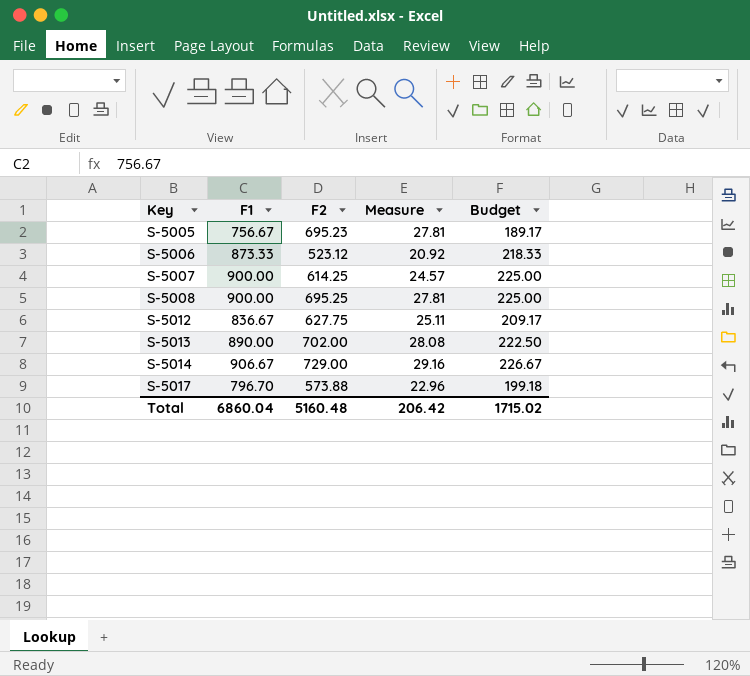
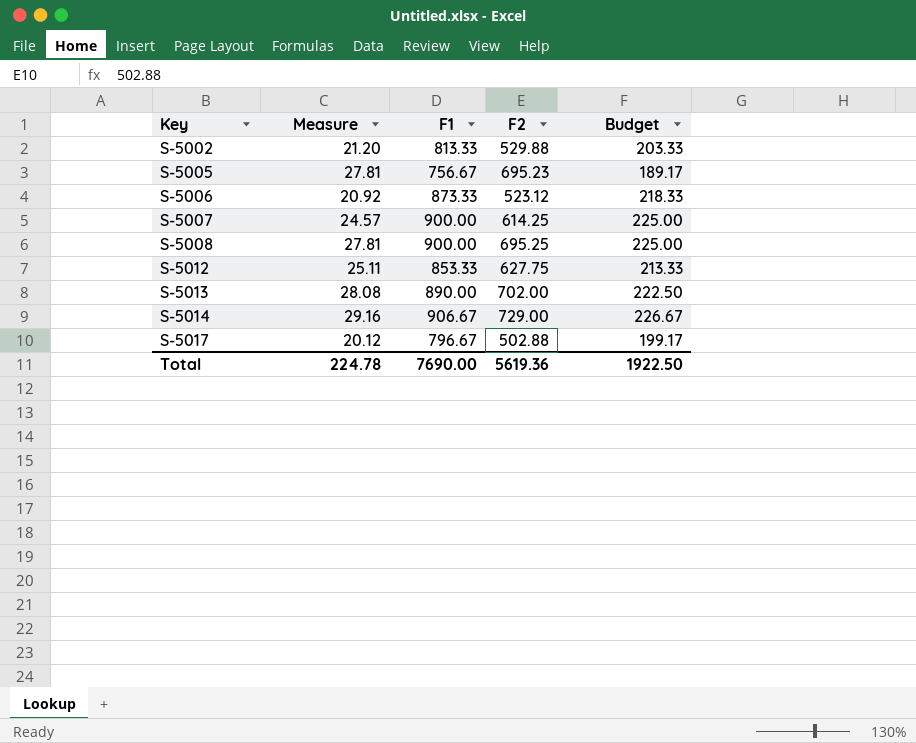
column Measure | position: 4 -> 2
row S-5002: none -> 21.20 | 813.33 | 529.88 | 203.33
S-5012 | F1: 836.67 -> 853.33
S-5012 | Budget: 209.17 -> 213.33
S-5017 | Measure: 22.96 -> 20.12
S-5017 | F1: 796.70 -> 796.67
S-5017 | F2: 573.88 -> 502.88
S-5017 | Budget: 199.18 -> 199.17
Total | Measure: 206.42 -> 224.78
Total | F1: 6860.04 -> 7690.00
Total | F2: 5160.48 -> 5619.36
Total | Budget: 1715.02 -> 1922.50

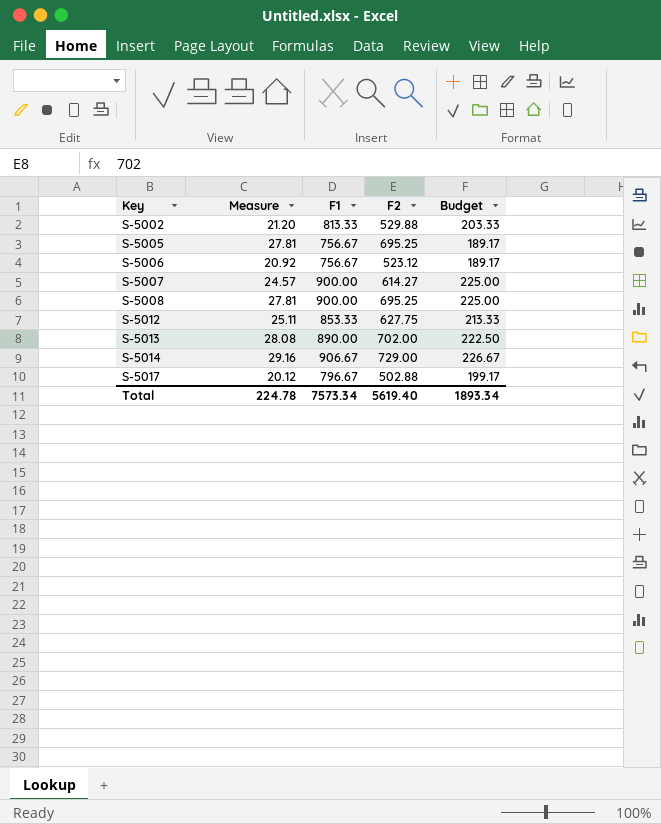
S-5005 | F2: 695.23 -> 695.25
S-5006 | F1: 873.33 -> 756.67
S-5006 | Budget: 218.33 -> 189.17
S-5007 | F2: 614.25 -> 614.27
Total | F1: 7690.00 -> 7573.34
Total | F2: 5619.36 -> 5619.40
Total | Budget: 1922.50 -> 1893.34

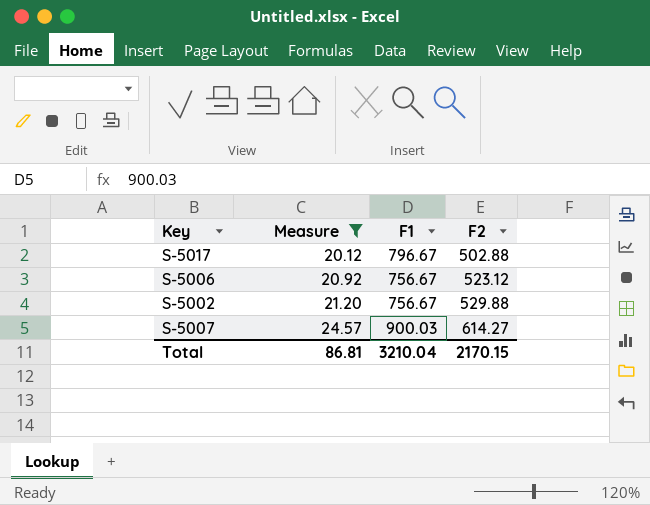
filter: none -> Measure <= 24.57
row order: Key ascending -> Measure ascending
column Budget | formula: [F1] * 0.25 -> none
S-5002 | F1: 813.33 -> 756.67
S-5007 | F1: 900.00 -> 900.03
Total | Measure: 224.78 -> 86.81
Total | F1: 7573.34 -> 3210.04
Total | F2: 5619.40 -> 2170.15

